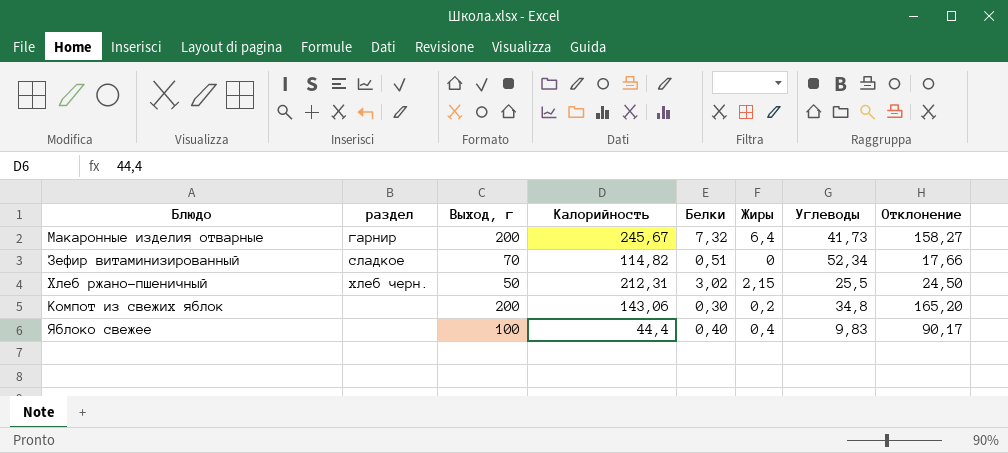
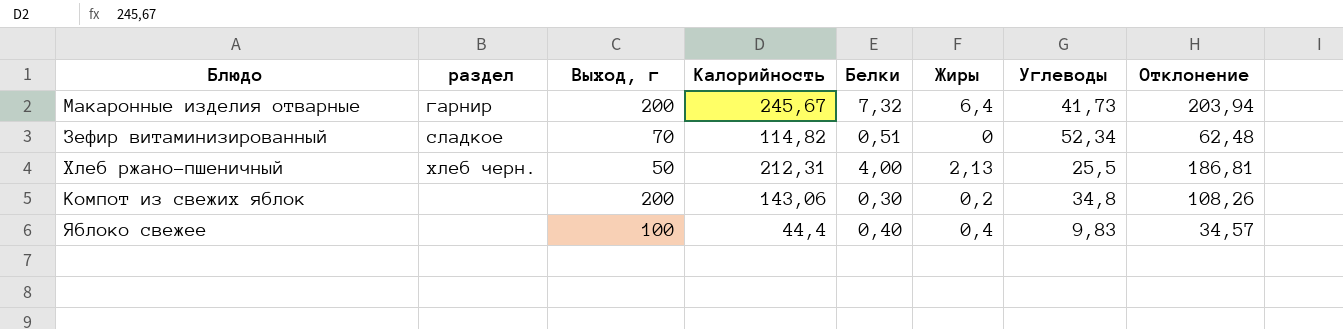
column Отклонение | formula: [Выход, г] - [Углеводы] -> [Калорийность] - [Углеводы]
Хлеб ржано-пшеничный | Белки: 3,02 -> 4,00
Хлеб ржано-пшеничный | Жиры: 2,15 -> 2,13

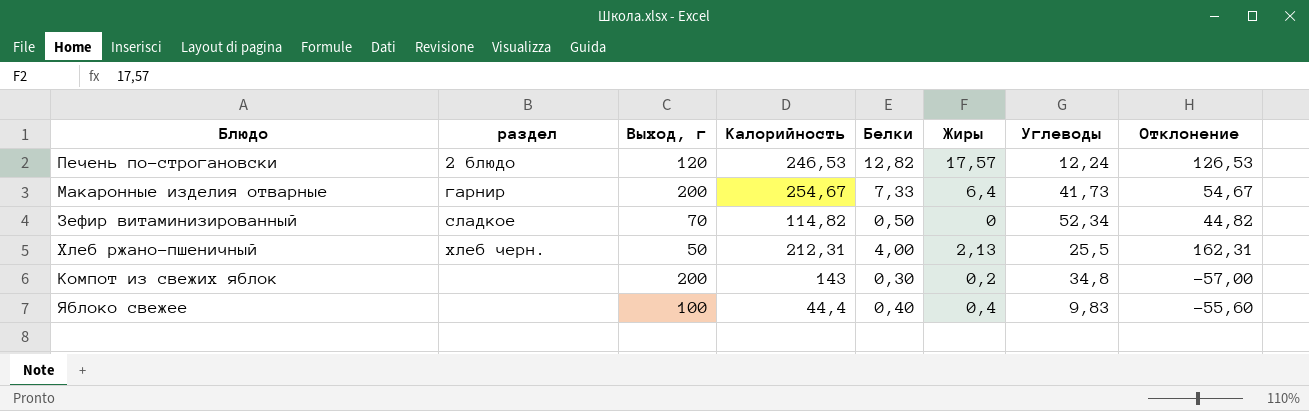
column Отклонение | formula: [Калорийность] - [Углеводы] -> [Калорийность] - [Выход, г]
row Печень по-строгановски: none -> 2 блюдо | 120 | 246,53 | 12,82 | 17,57 | 12,24 | 126,53
Макаронные изделия отварные | Калорийность: 245,67 -> 254,67
Макаронные изделия отварные | Белки: 7,32 -> 7,33
Зефир витаминизированный | Белки: 0,51 -> 0,50
Компот из свежих яблок | Калорийность: 143,06 -> 143

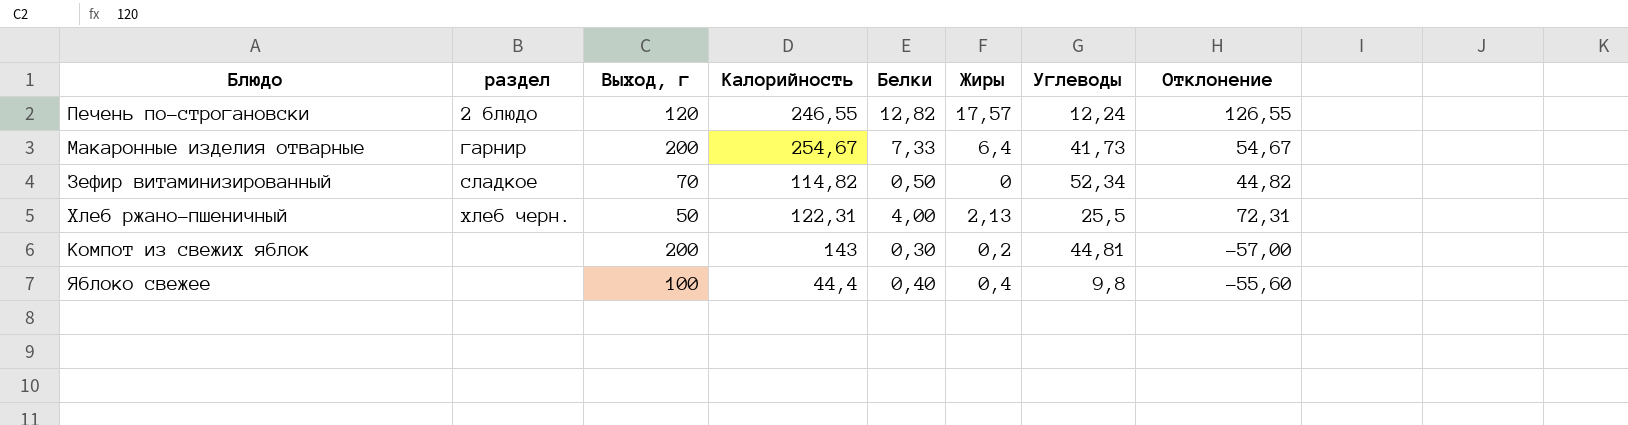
Печень по-строгановски | Калорийность: 246,53 -> 246,55
Печень по-строгановски | Отклонение: 126,53 -> 126,55
Хлеб ржано-пшеничный | Калорийность: 212,31 -> 122,31
Хлеб ржано-пшеничный | Отклонение: 162,31 -> 72,31
Компот из свежих яблок | Углеводы: 34,8 -> 44,81
Яблоко свежее | Углеводы: 9,83 -> 9,8

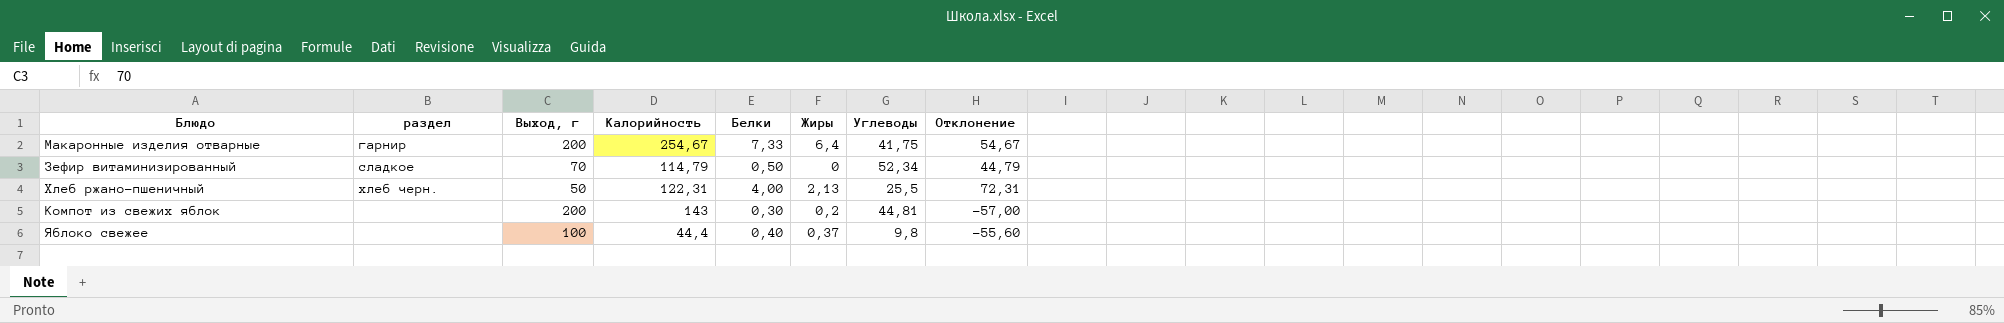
row Печень по-строгановски: 2 блюдо | 120 | 246,55 | 12,82 | 17,57 | 12,24 | 126,55 -> none
Макаронные изделия отварные | Углеводы: 41,73 -> 41,75
Зефир витаминизированный | Калорийность: 114,82 -> 114,79
Зефир витаминизированный | Отклонение: 44,82 -> 44,79
Яблоко свежее | Жиры: 0,4 -> 0,37

